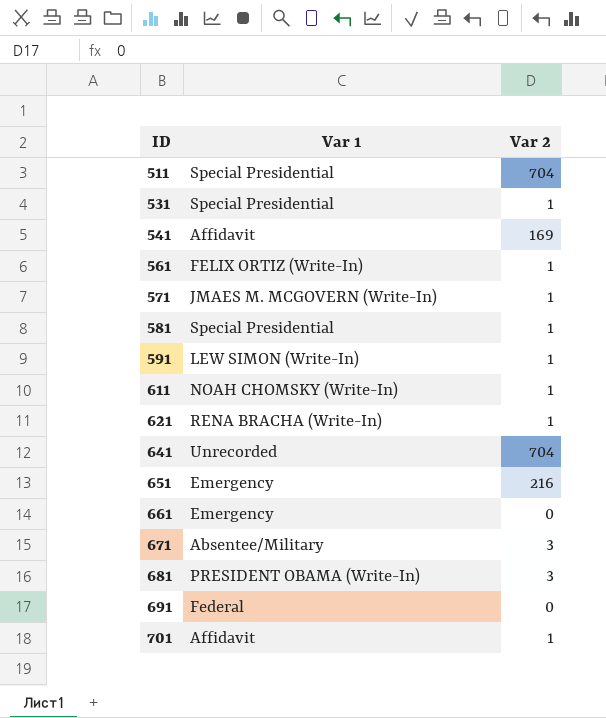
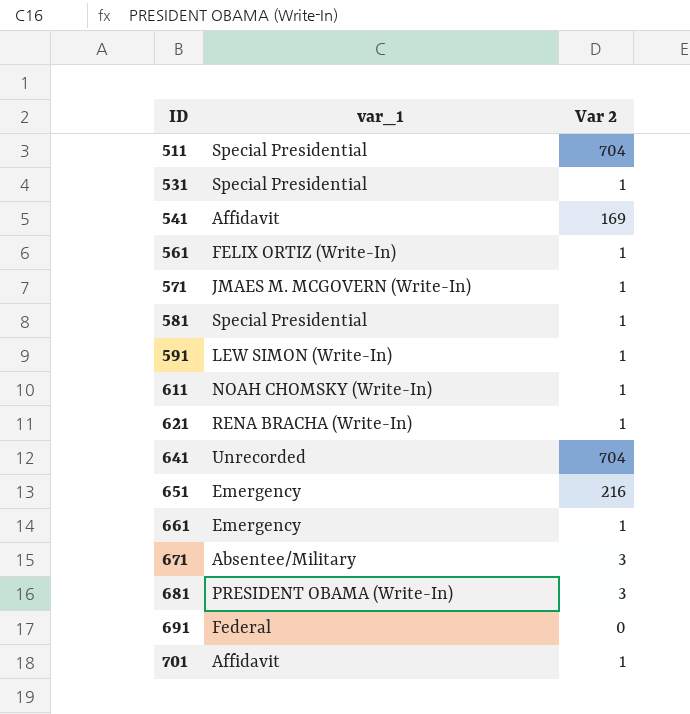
column name: Var 1 -> var_1
661 | Var 2: 0 -> 1

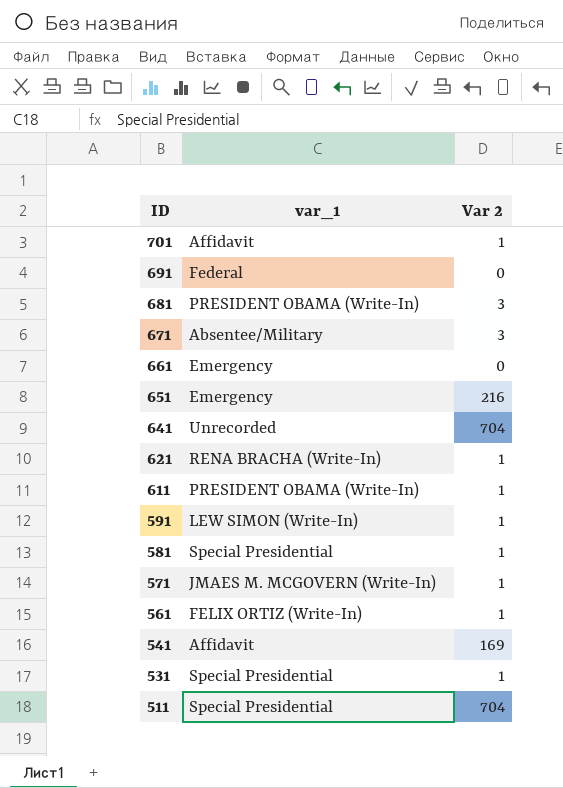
row order: ID ascending -> ID descending
661 | Var 2: 1 -> 0
611 | var_1: NOAH CHOMSKY (Write-In) -> PRESIDENT OBAMA (Write-In)

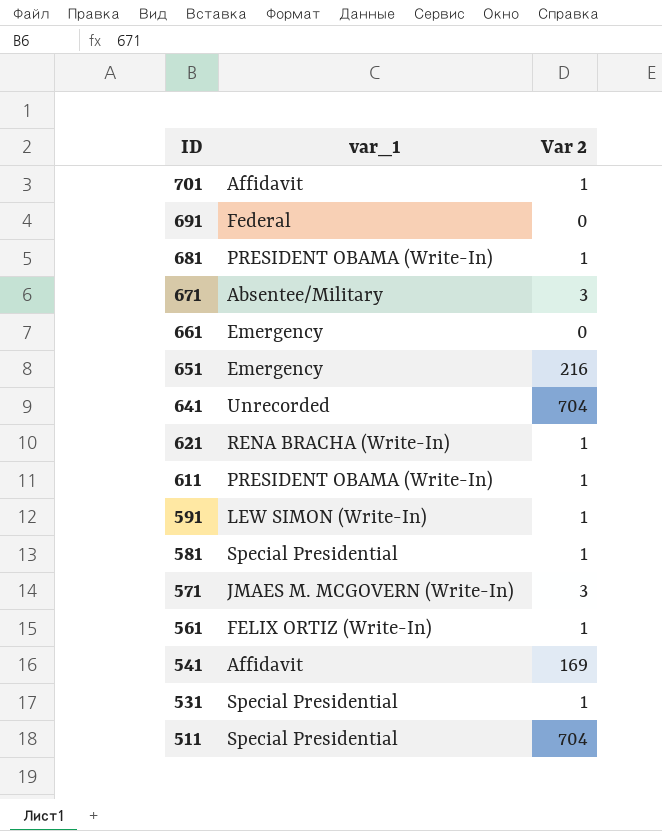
681 | Var 2: 3 -> 1
571 | Var 2: 1 -> 3

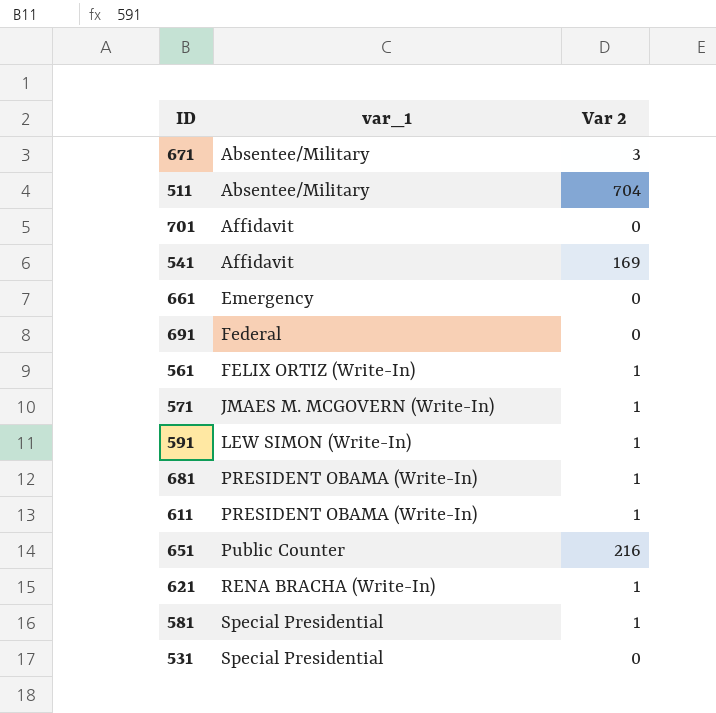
row order: ID descending -> var_1 ascending
row 641: Unrecorded | 704 -> none
511 | var_1: Special Presidential -> Absentee/Military
701 | Var 2: 1 -> 0
571 | Var 2: 3 -> 1
651 | var_1: Emergency -> Public Counter
531 | Var 2: 1 -> 0

